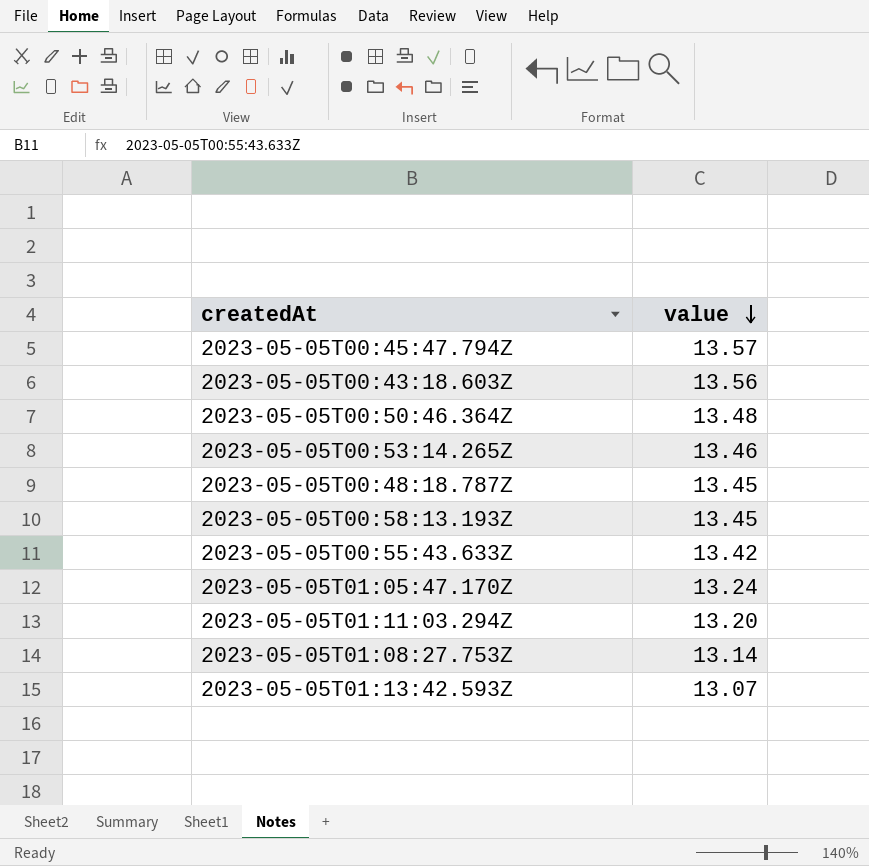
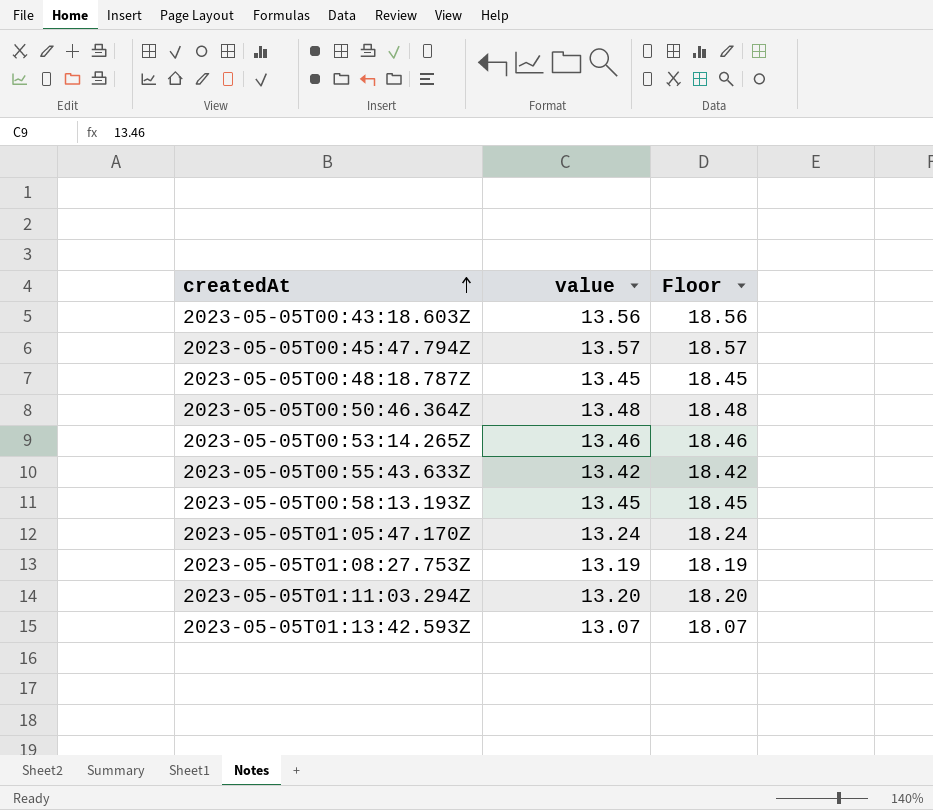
row order: value descending -> createdAt ascending
column Floor | formula: none -> [value] + 5
2023-05-05T01:08:27.753Z | value: 13.14 -> 13.19

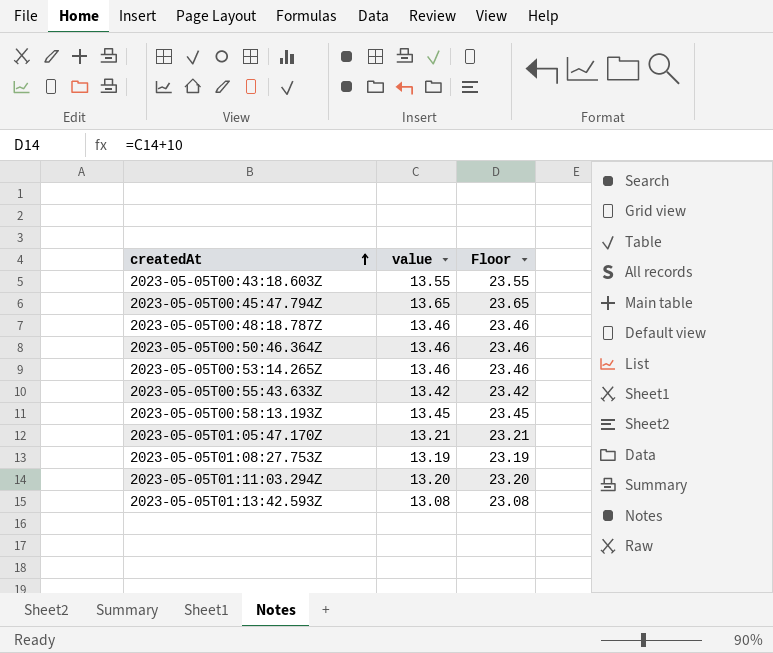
column Floor | formula: [value] + 5 -> [value] + 10
2023-05-05T00:43:18.603Z | value: 13.56 -> 13.55
2023-05-05T00:45:47.794Z | value: 13.57 -> 13.65
2023-05-05T00:48:18.787Z | value: 13.45 -> 13.46
2023-05-05T00:50:46.364Z | value: 13.48 -> 13.46
2023-05-05T01:05:47.170Z | value: 13.24 -> 13.21
2023-05-05T01:13:42.593Z | value: 13.07 -> 13.08

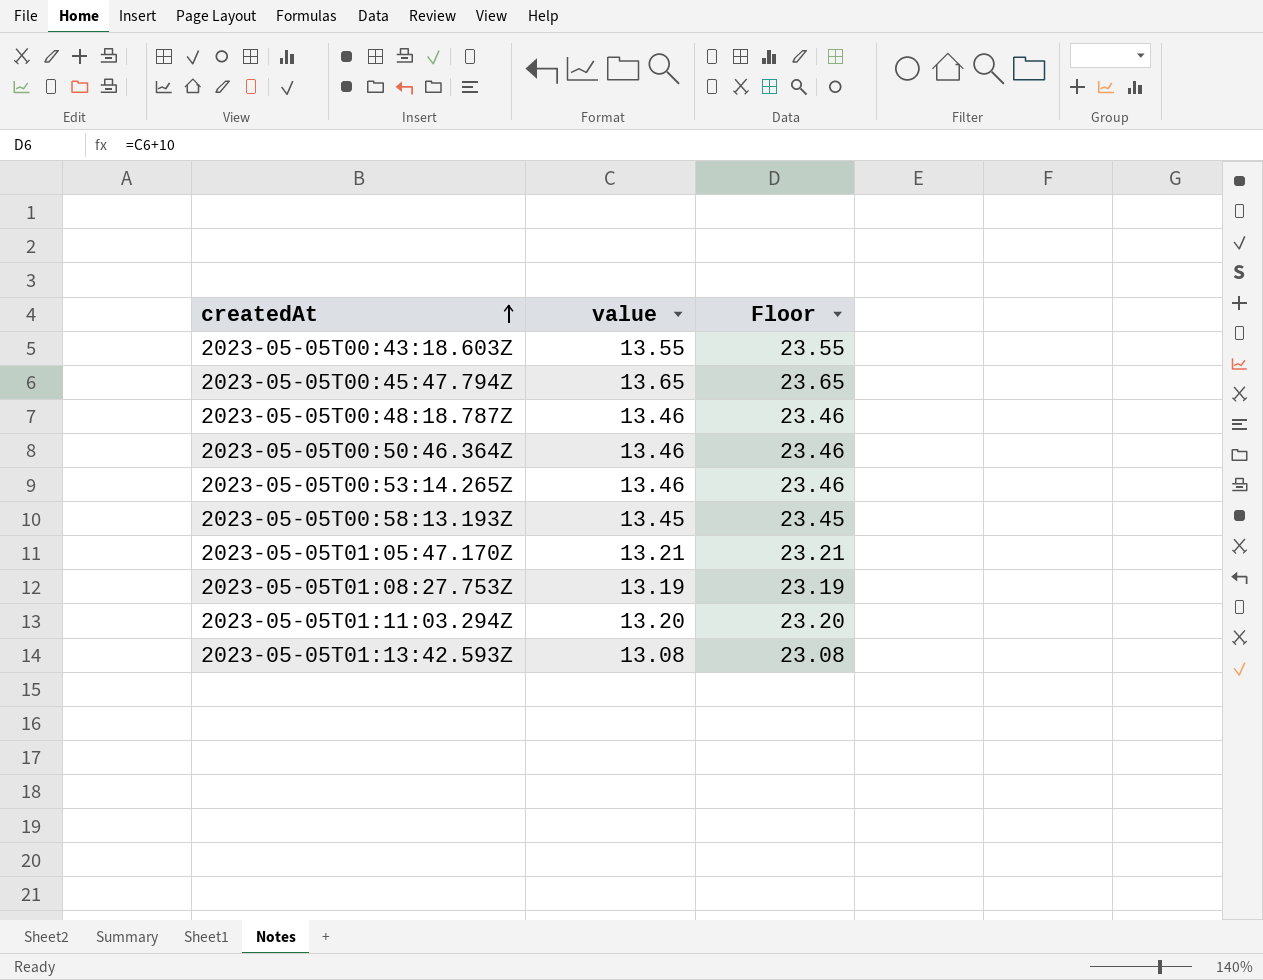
row 2023-05-05T00:55:43.633Z: 13.42 | 23.42 -> none

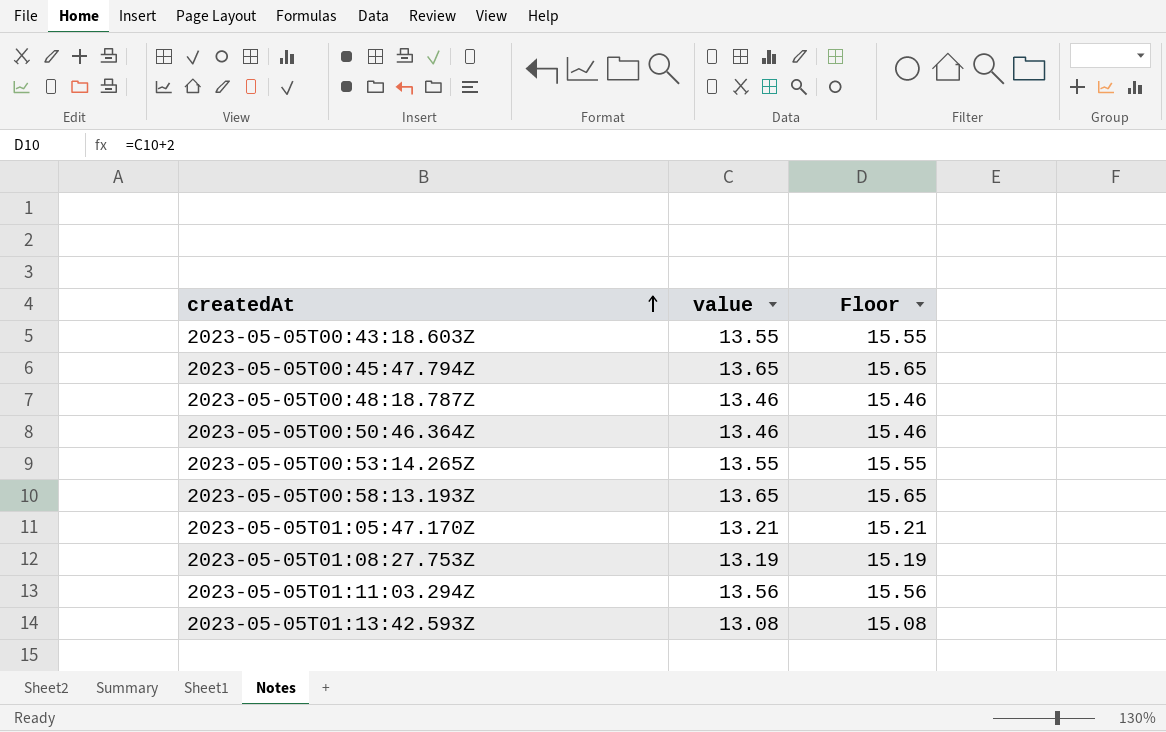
column Floor | formula: [value] + 10 -> [value] + 2
2023-05-05T00:53:14.265Z | value: 13.46 -> 13.55
2023-05-05T00:58:13.193Z | value: 13.45 -> 13.65
2023-05-05T01:11:03.294Z | value: 13.20 -> 13.56

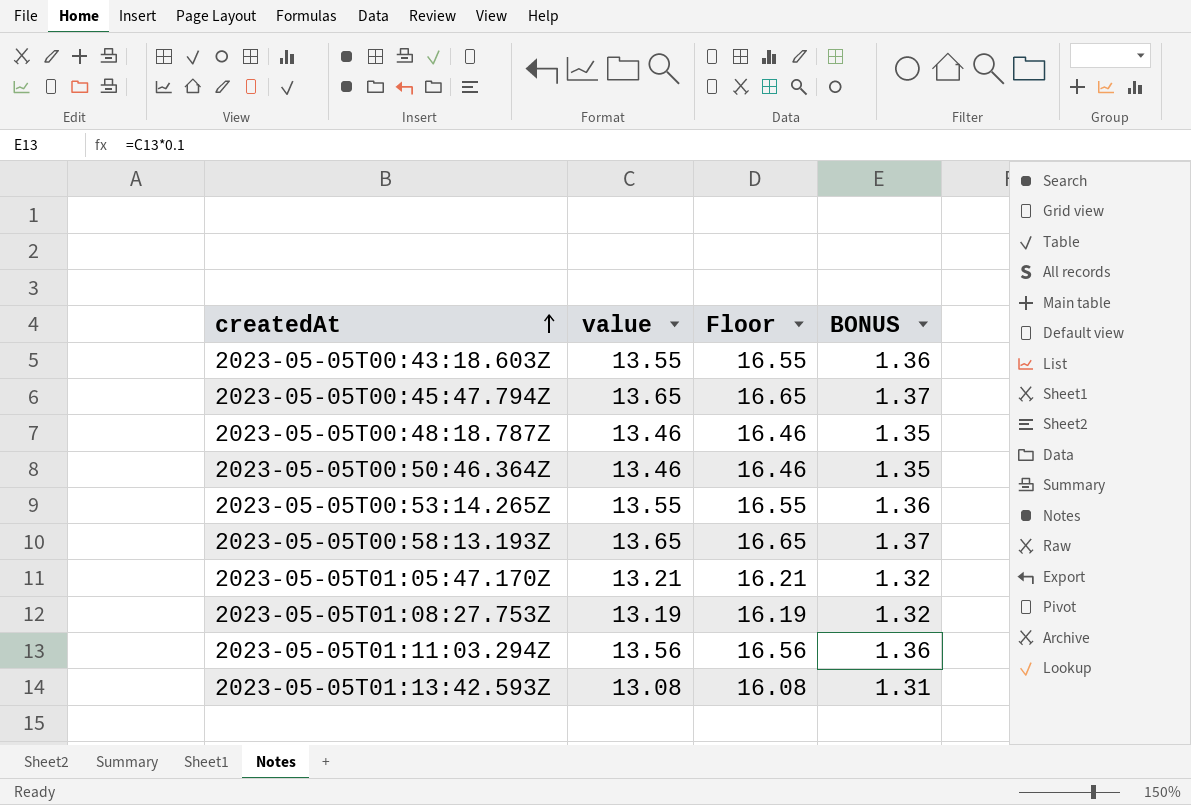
column Floor | formula: [value] + 2 -> [value] + 3
column BONUS | formula: none -> [value] * 0.1

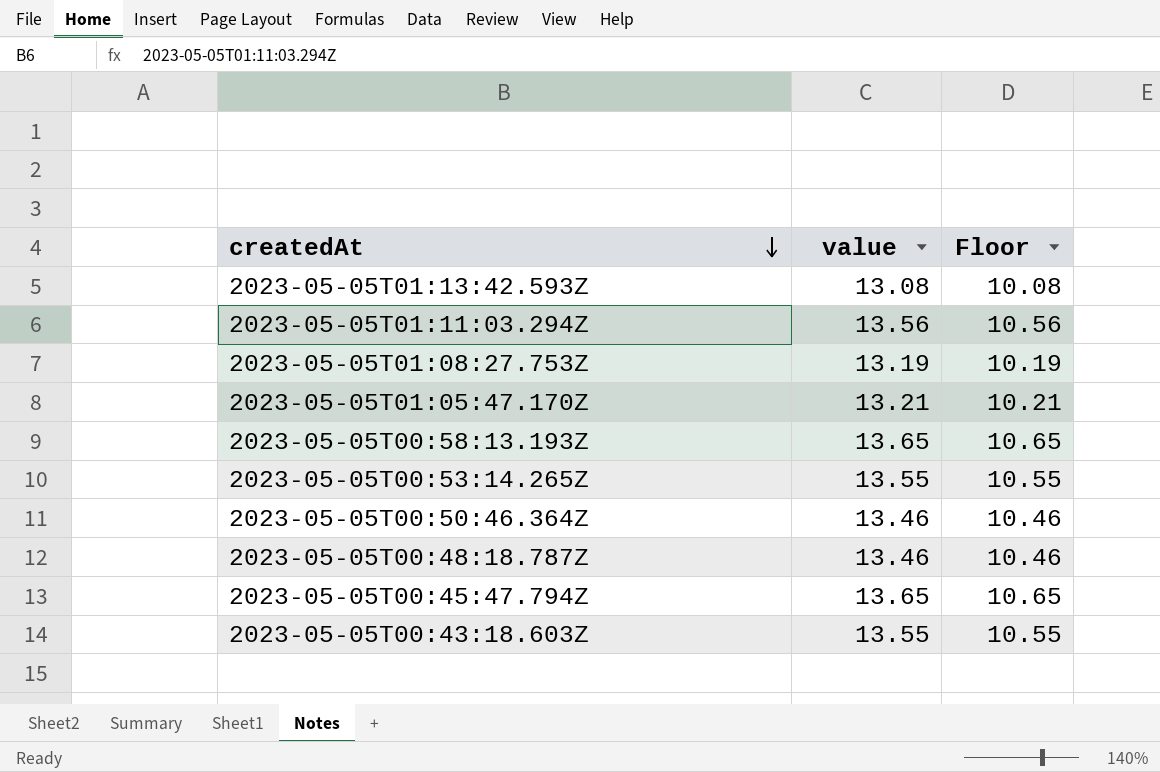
row order: createdAt ascending -> createdAt descending
column BONUS | formula: [value] * 0.1 -> none
column Floor | formula: [value] + 3 -> [value] - 3

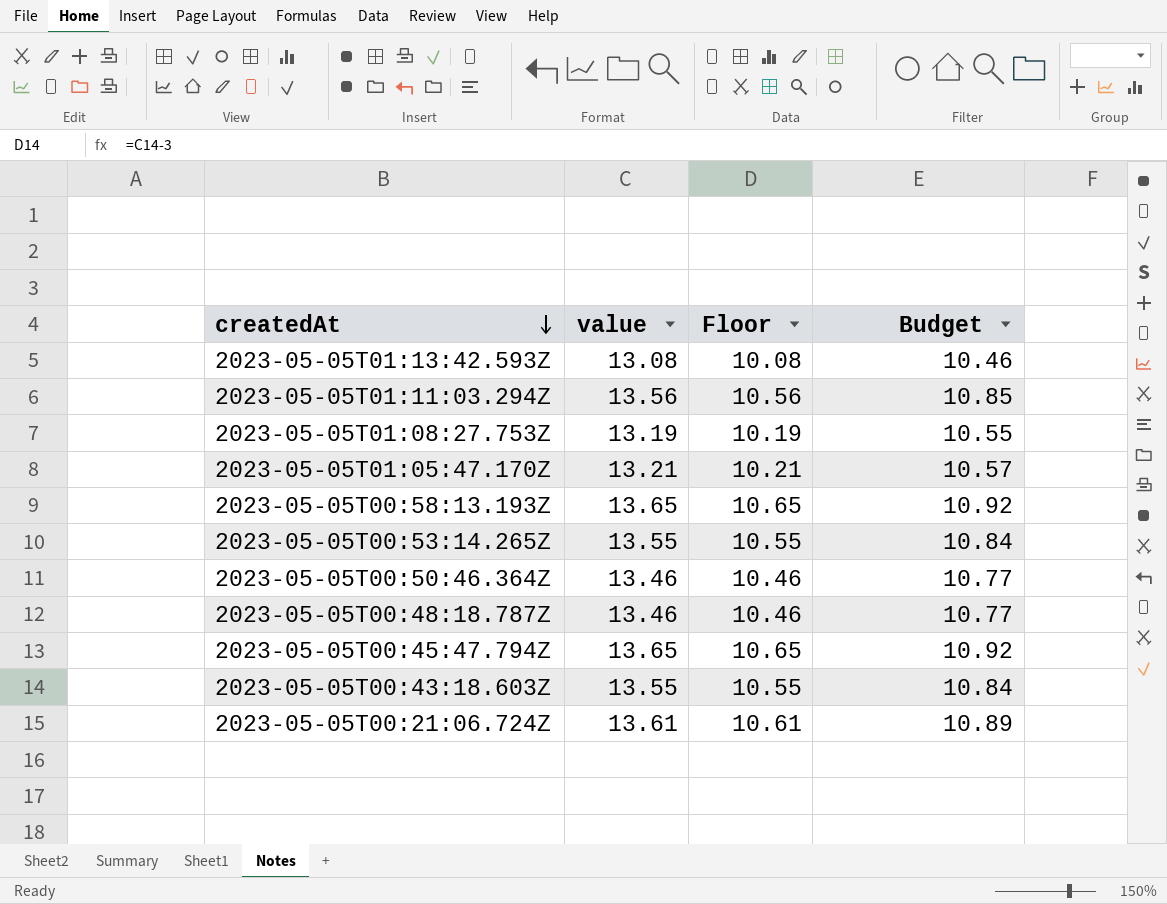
column Budget | formula: none -> [value] * 0.8
row 2023-05-05T00:21:06.724Z: none -> 13.61 | 10.61 | 10.89

